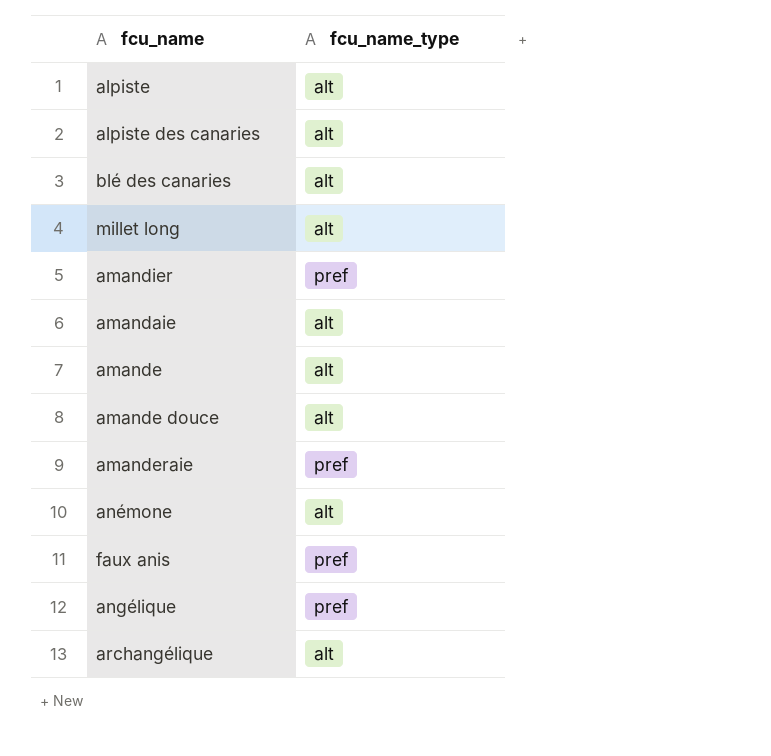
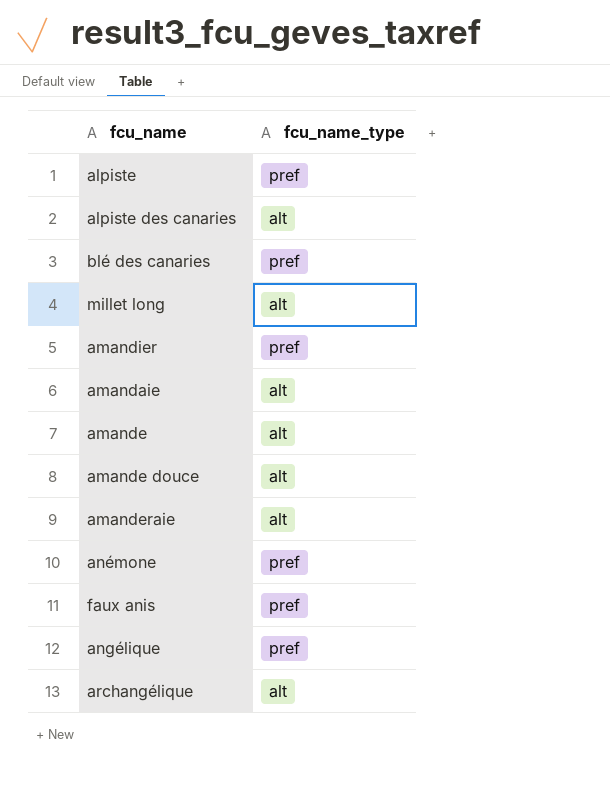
alpiste | fcu_name_type: alt -> pref
blé des canaries | fcu_name_type: alt -> pref
amanderaie | fcu_name_type: pref -> alt
anémone | fcu_name_type: alt -> pref

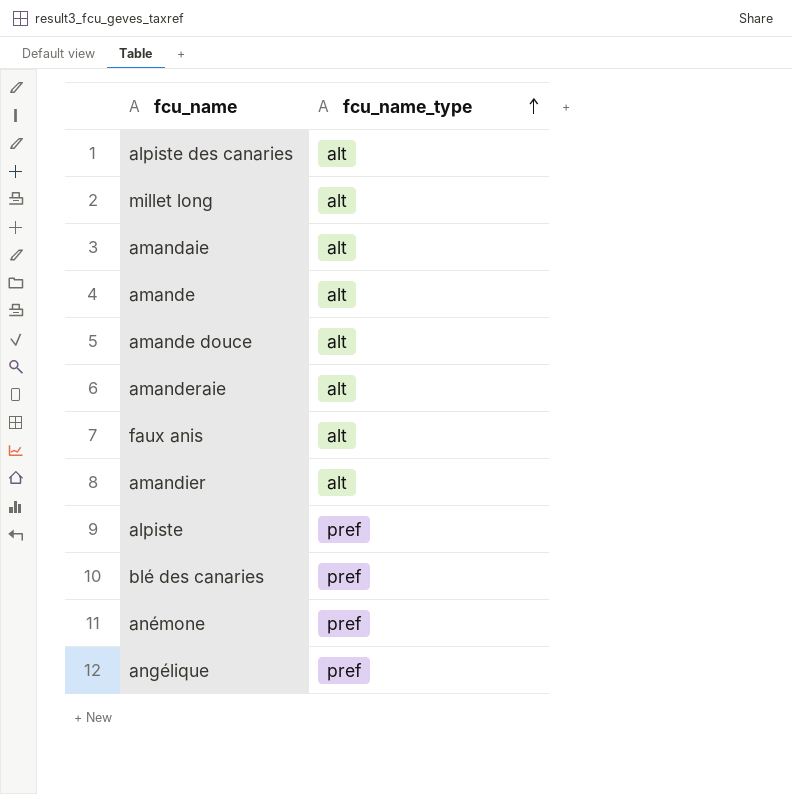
row order: none -> fcu_name_type ascending
row archangélique: alt -> none
faux anis | fcu_name_type: pref -> alt
amandier | fcu_name_type: pref -> alt

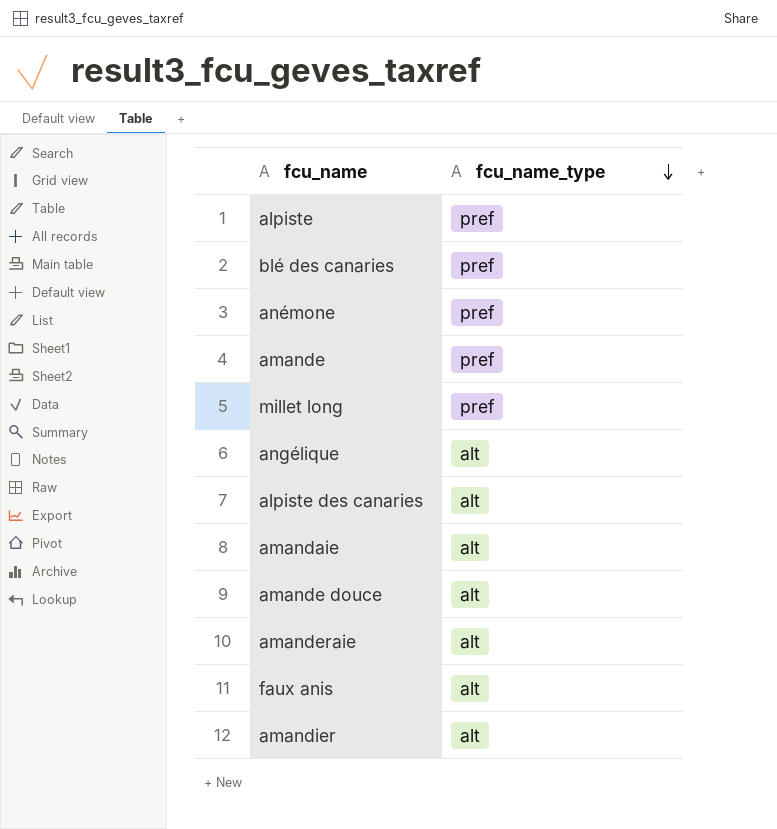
row order: fcu_name_type ascending -> fcu_name_type descending
amande | fcu_name_type: alt -> pref
millet long | fcu_name_type: alt -> pref
angélique | fcu_name_type: pref -> alt

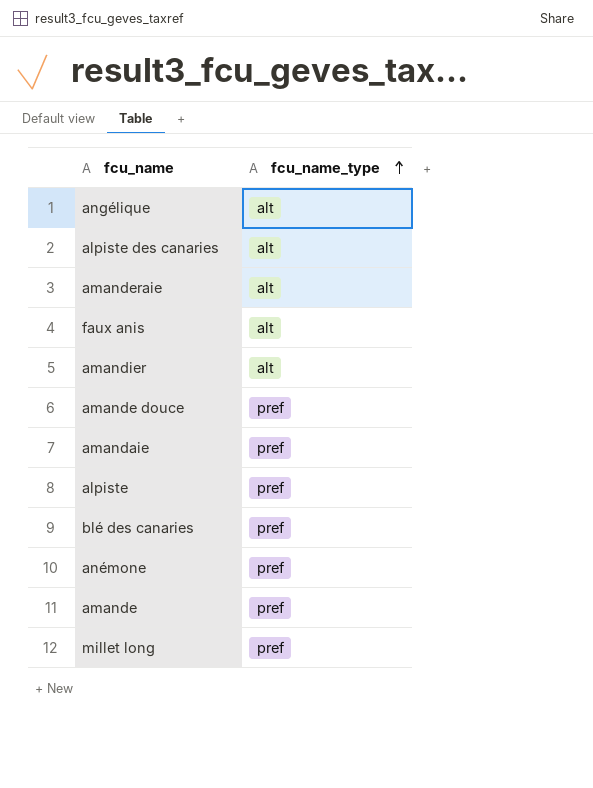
row order: fcu_name_type descending -> fcu_name_type ascending
amande douce | fcu_name_type: alt -> pref
amandaie | fcu_name_type: alt -> pref

